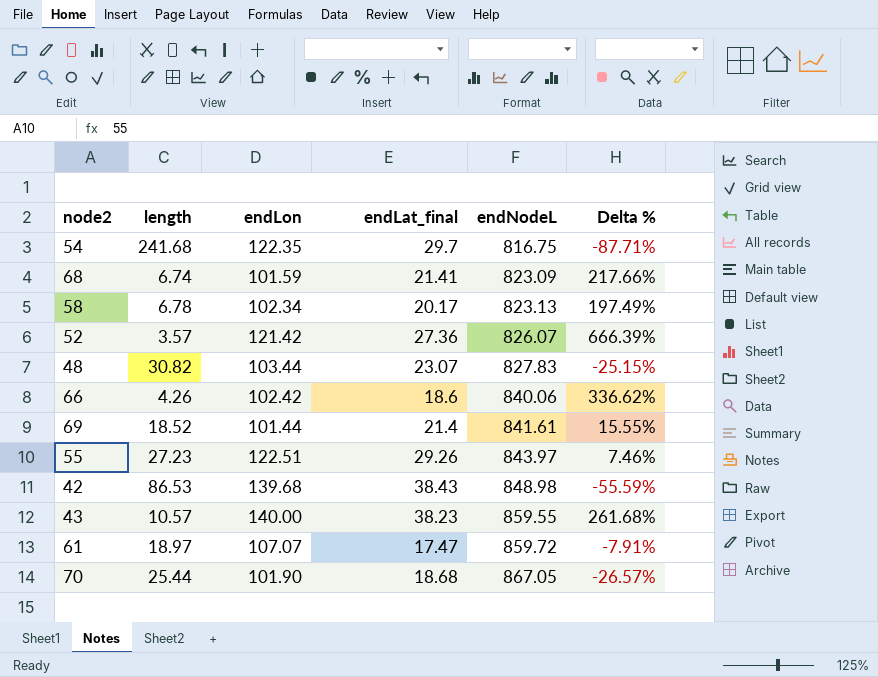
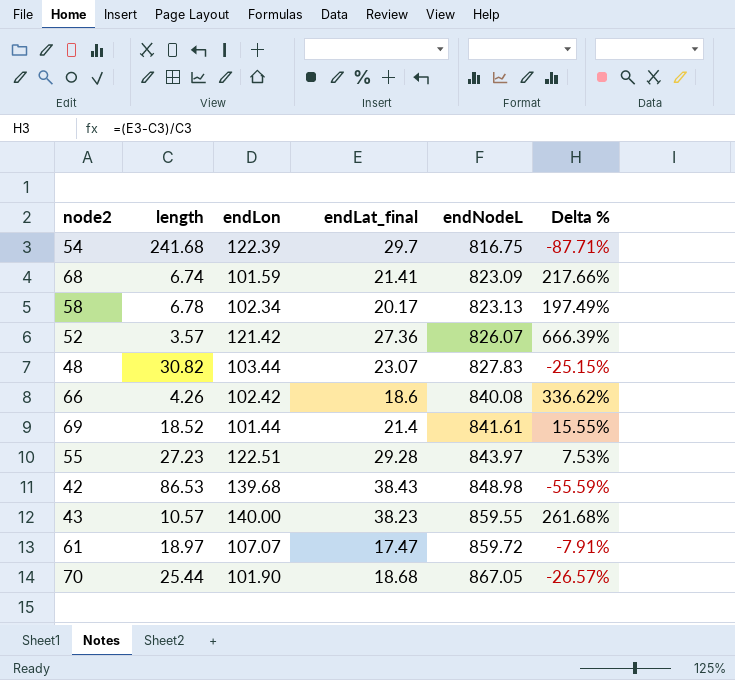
54 | endLon: 122.35 -> 122.39
66 | endNodeL: 840.06 -> 840.08
55 | endLat_final: 29.26 -> 29.28
55 | Delta %: 7.46% -> 7.53%

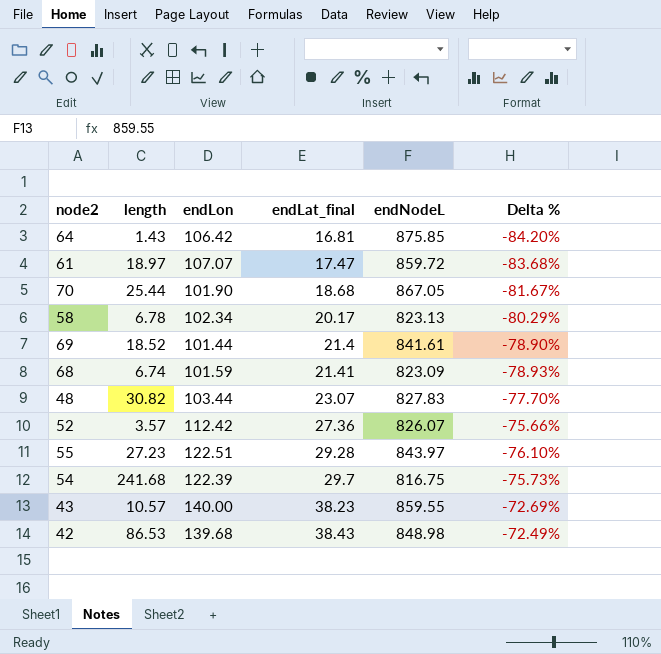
row order: endNodeL ascending -> endLat_final ascending
column Delta % | formula: ([endLat_final] - [length]) / [length] -> ([endLat_final] - [endLon]) / [endLon]
row 66: 4.26 | 102.42 | 18.6 | 840.08 | 336.62% -> none
row 64: none -> 1.43 | 106.42 | 16.81 | 875.85 | -84.20%
52 | endLon: 121.42 -> 112.42

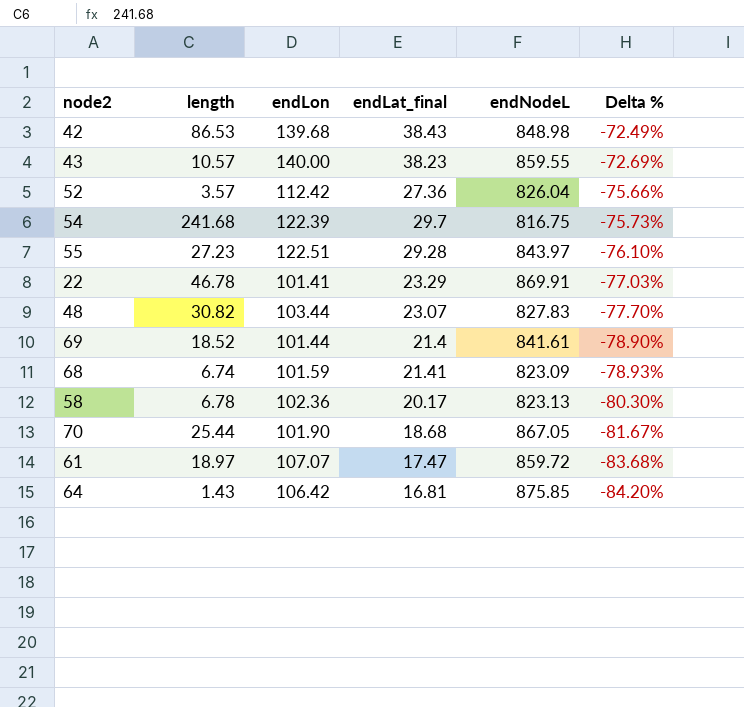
row order: endLat_final ascending -> Delta % descending
52 | endNodeL: 826.07 -> 826.04
row 22: none -> 46.78 | 101.41 | 23.29 | 869.91 | -77.03%
58 | endLon: 102.34 -> 102.36
58 | Delta %: -80.29% -> -80.30%

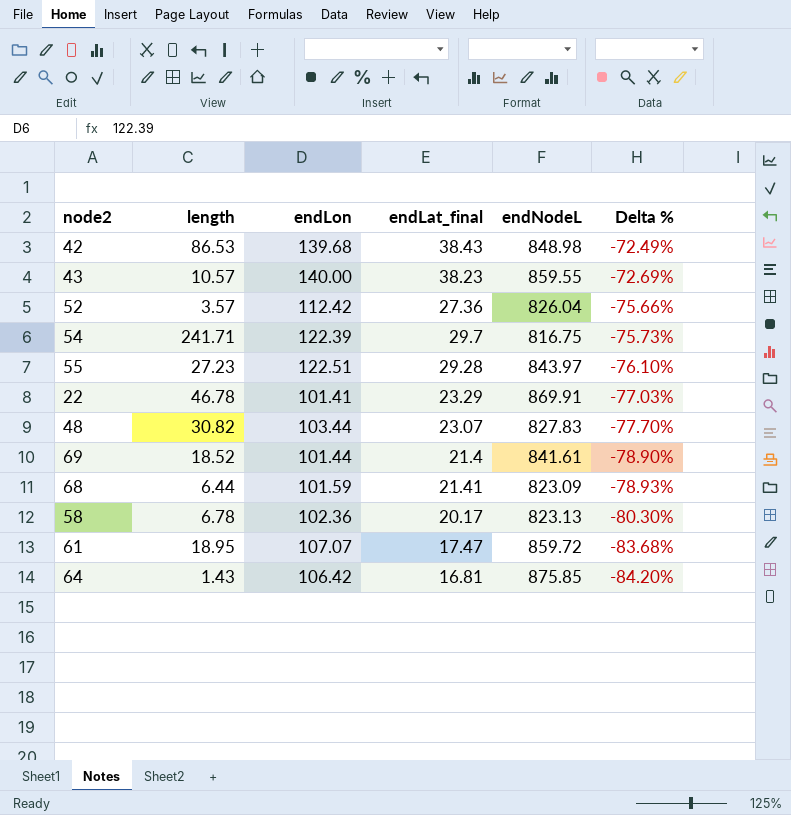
row 70: 25.44 | 101.90 | 18.68 | 867.05 | -81.67% -> none
54 | length: 241.68 -> 241.71
68 | length: 6.74 -> 6.44
61 | length: 18.97 -> 18.95

